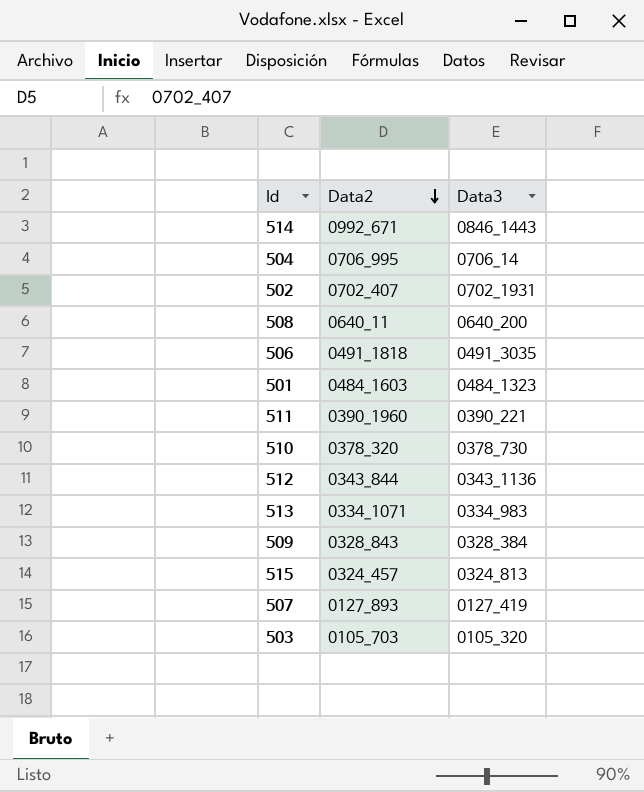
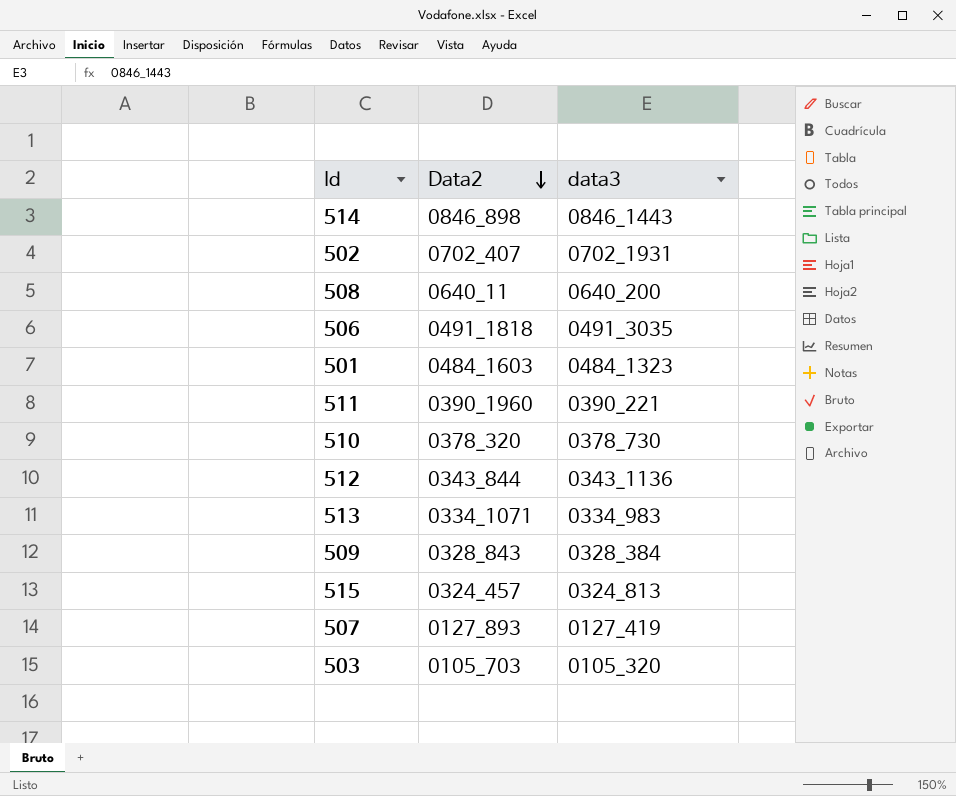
column name: Data3 -> data3
row 504: 0706_995 | 0706_14 -> none
514 | Data2: 0992_671 -> 0846_898

